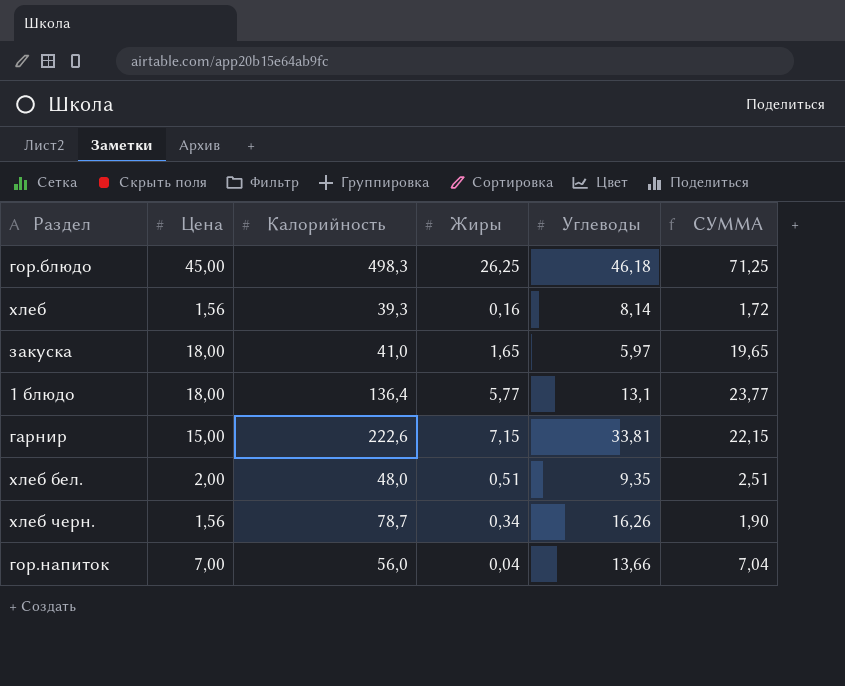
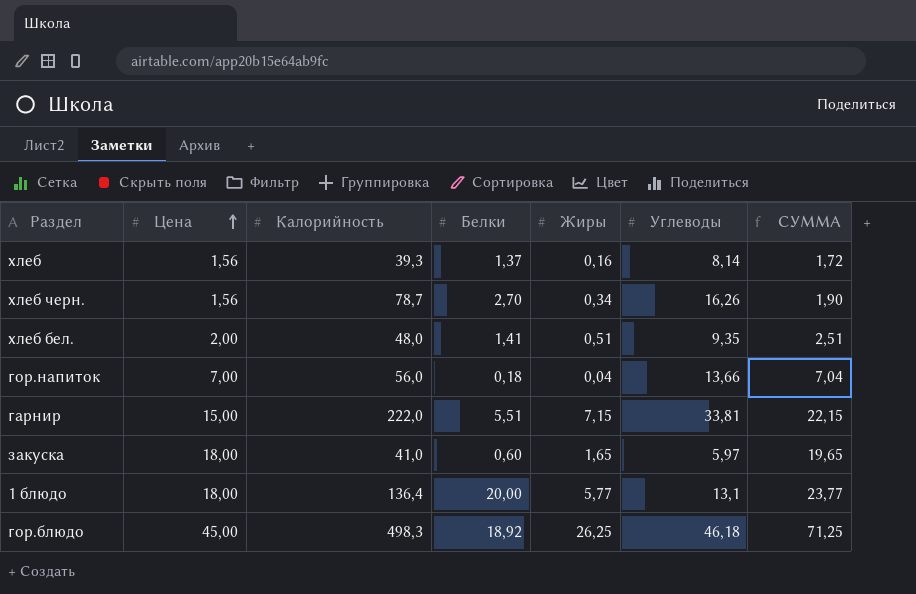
row order: none -> Цена ascending
column Белки | position: none -> 4
гарнир | Калорийность: 222,6 -> 222,0

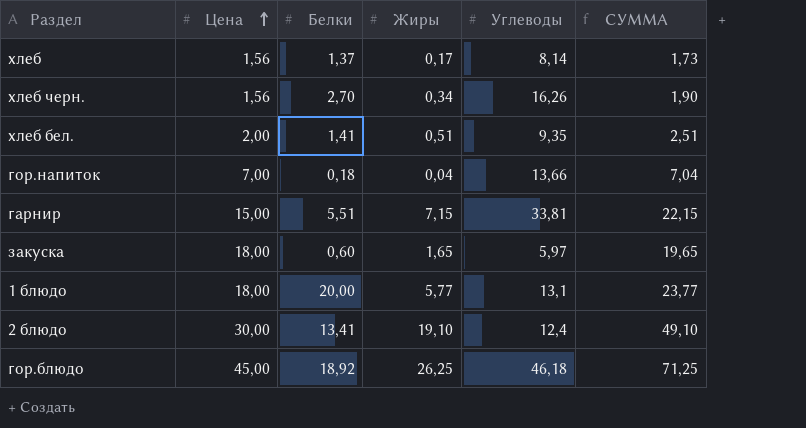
column Калорийность | position: 3 -> none
хлеб | Жиры: 0,16 -> 0,17
хлеб | СУММА: 1,72 -> 1,73
row 2 блюдо: none -> 30,00 | 13,41 | 19,10 | 12,4 | 49,10

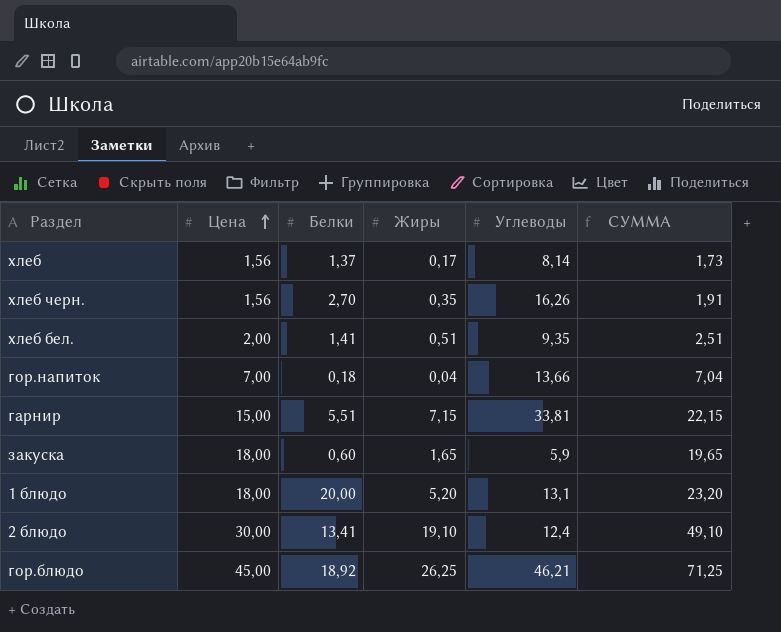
хлеб черн. | Жиры: 0,34 -> 0,35
хлеб черн. | СУММА: 1,90 -> 1,91
закуска | Углеводы: 5,97 -> 5,9
1 блюдо | Жиры: 5,77 -> 5,20
1 блюдо | СУММА: 23,77 -> 23,20
гор.блюдо | Углеводы: 46,18 -> 46,21

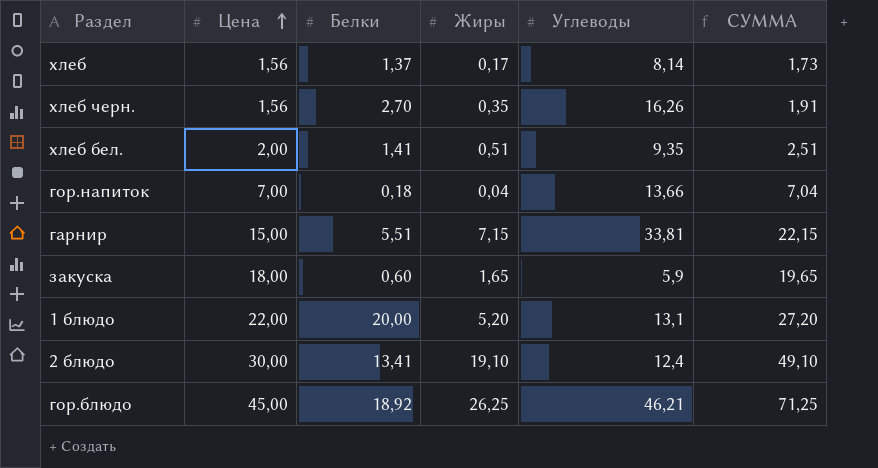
1 блюдо | Цена: 18,00 -> 22,00
1 блюдо | СУММА: 23,20 -> 27,20

